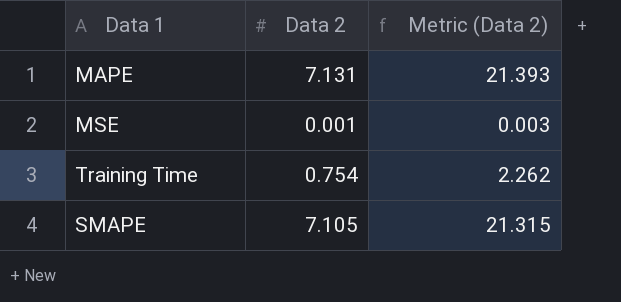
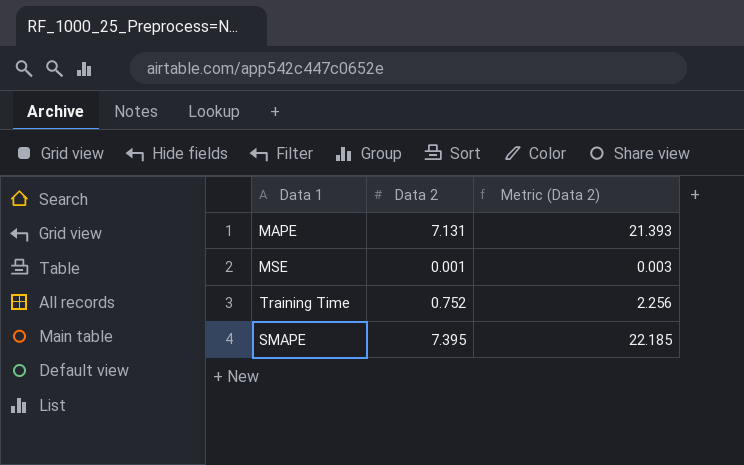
Training Time | Data 2: 0.754 -> 0.752
Training Time | Metric (Data 2): 2.262 -> 2.256
SMAPE | Data 2: 7.105 -> 7.395
SMAPE | Metric (Data 2): 21.315 -> 22.185

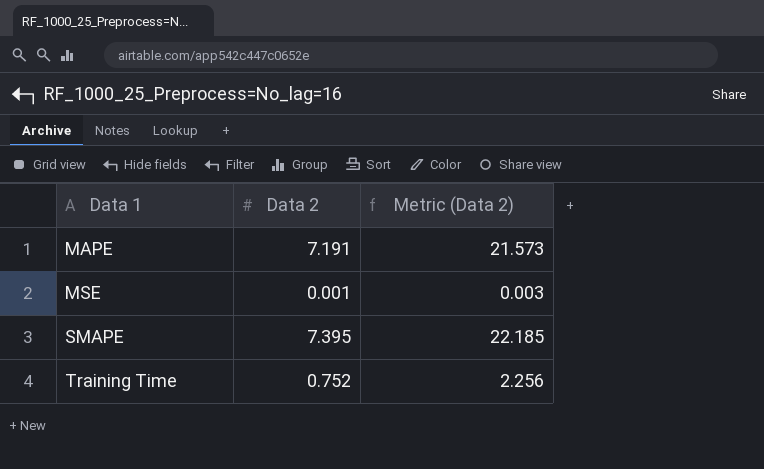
row order: none -> Data 1 ascending
MAPE | Data 2: 7.131 -> 7.191
MAPE | Metric (Data 2): 21.393 -> 21.573

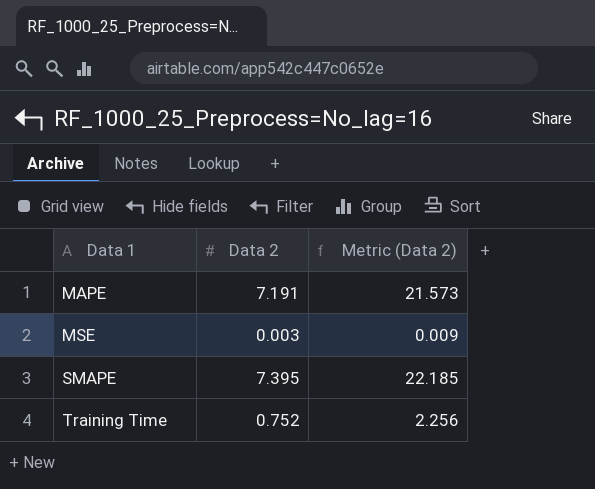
MSE | Data 2: 0.001 -> 0.003
MSE | Metric (Data 2): 0.003 -> 0.009

